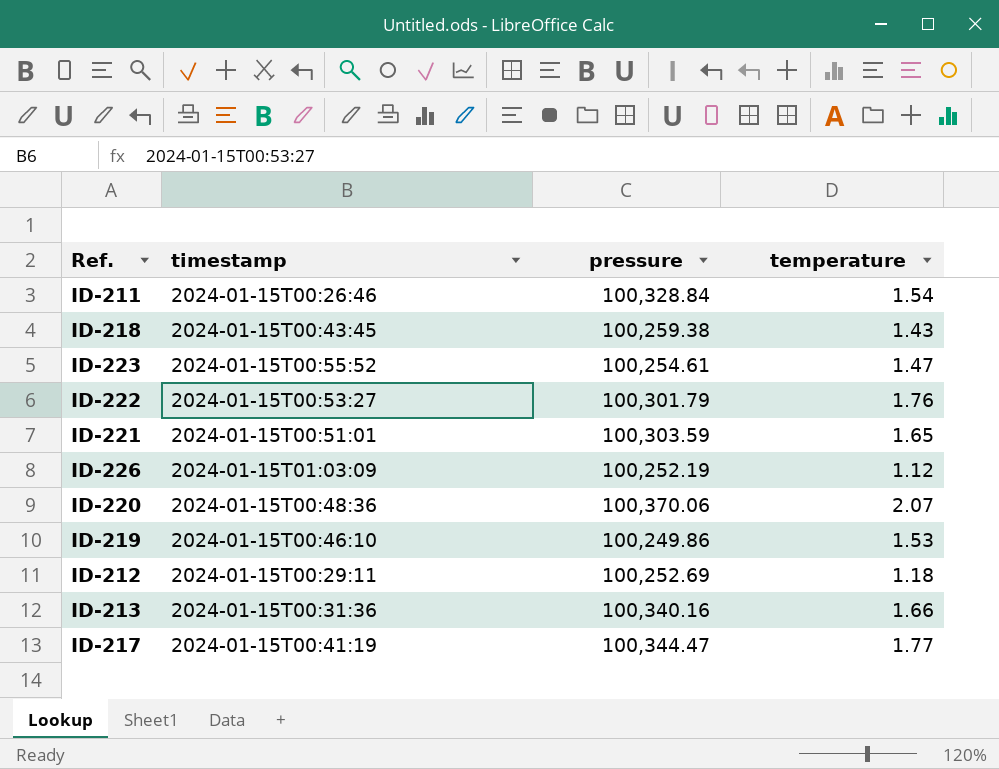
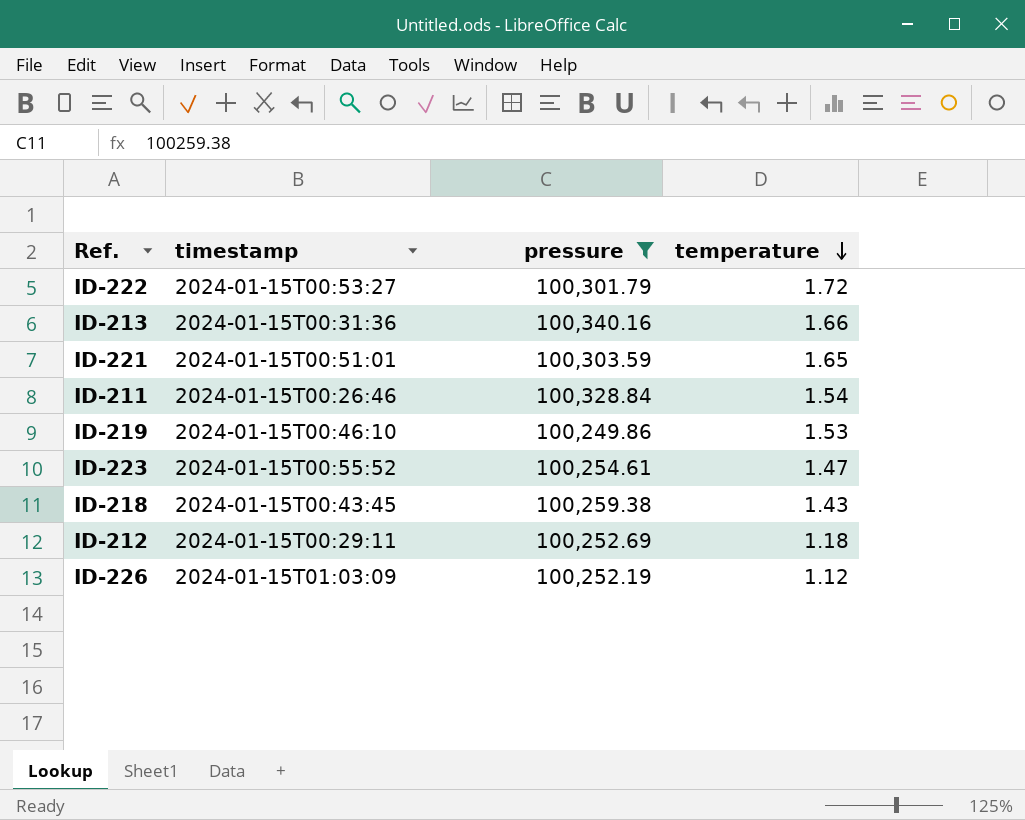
filter: none -> pressure <= 100,340.16
row order: none -> temperature descending
ID-222 | temperature: 1.76 -> 1.72

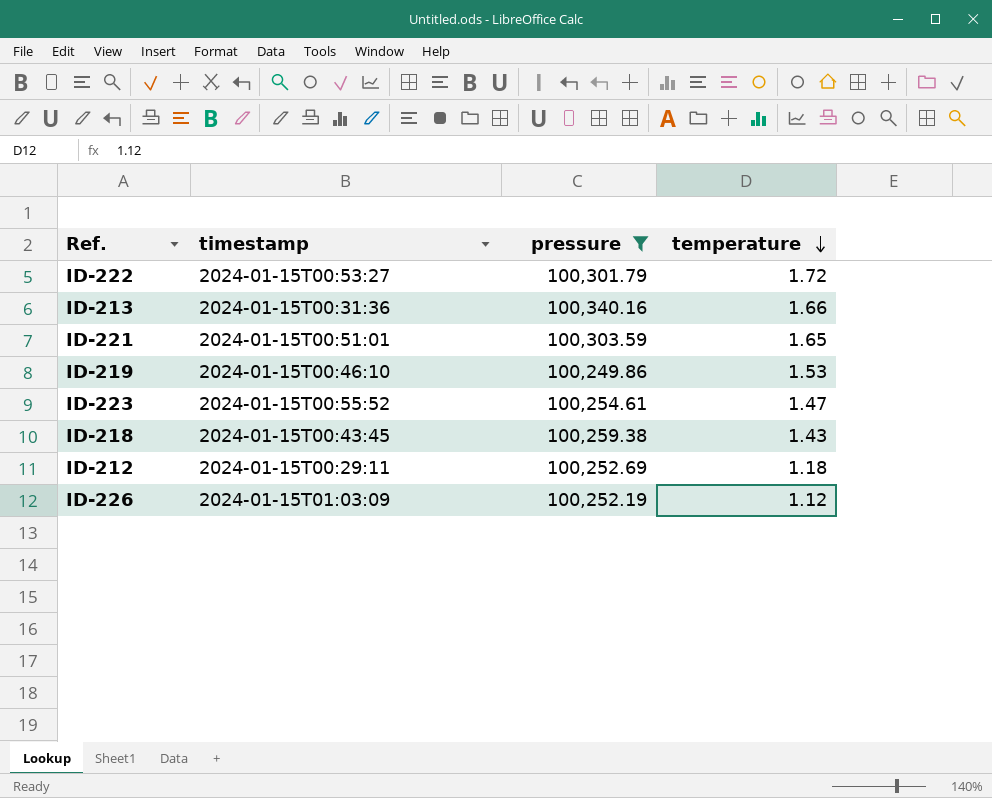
row ID-211: 2024-01-15T00:26:46 | 100,328.84 | 1.54 -> none

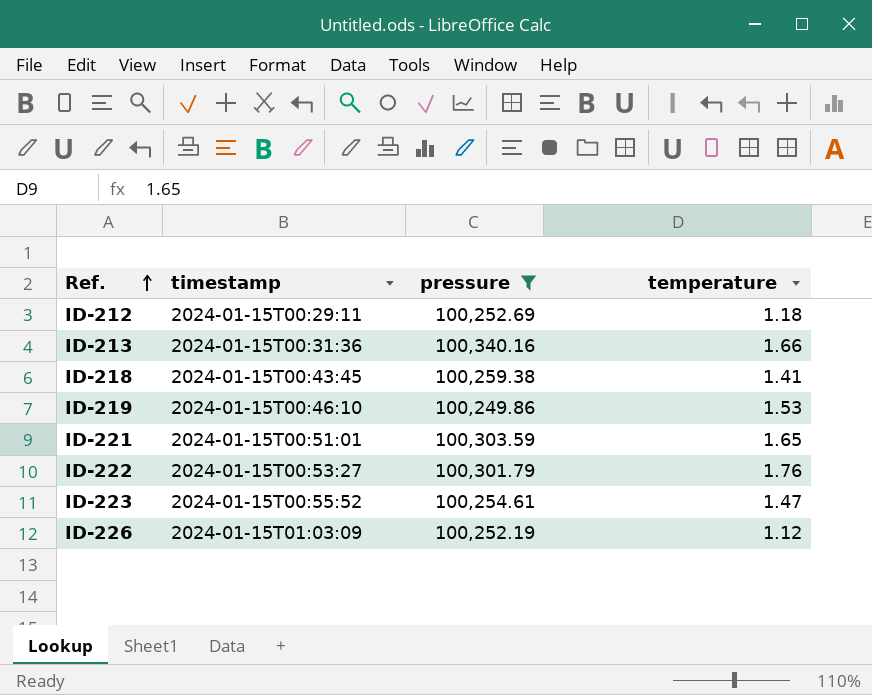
row order: temperature descending -> Ref. ascending
ID-218 | temperature: 1.43 -> 1.41
ID-222 | temperature: 1.72 -> 1.76

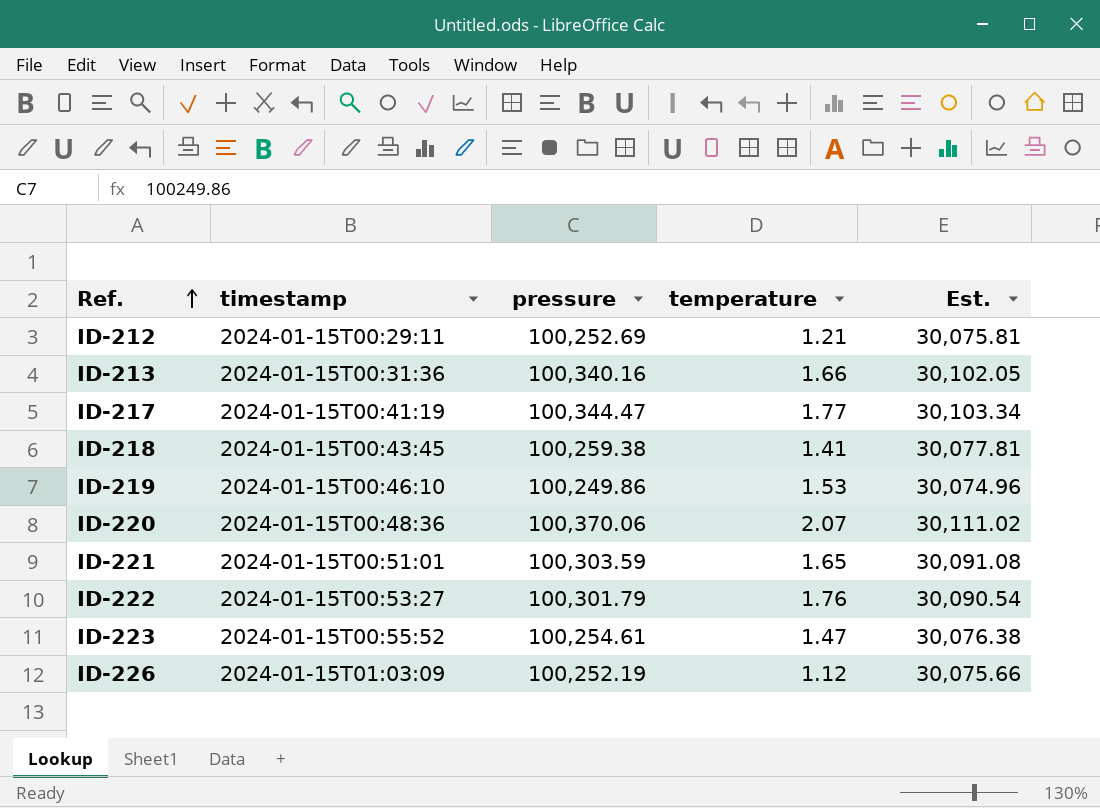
filter: pressure <= 100,340.16 -> none
column Est. | formula: none -> [pressure] * 0.3
ID-212 | temperature: 1.18 -> 1.21

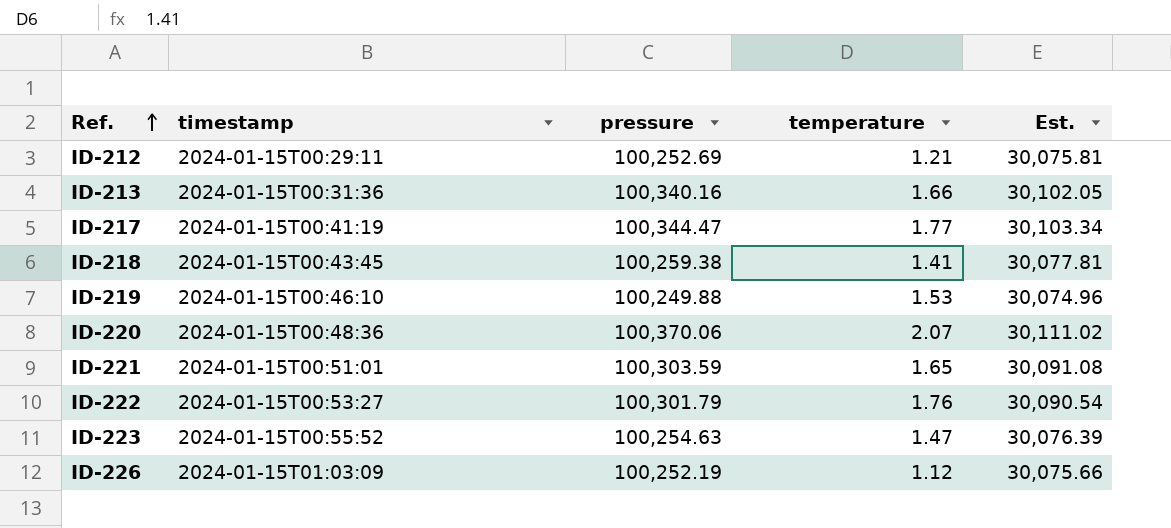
ID-219 | pressure: 100,249.86 -> 100,249.88
ID-223 | pressure: 100,254.61 -> 100,254.63
ID-223 | Est.: 30,076.38 -> 30,076.39

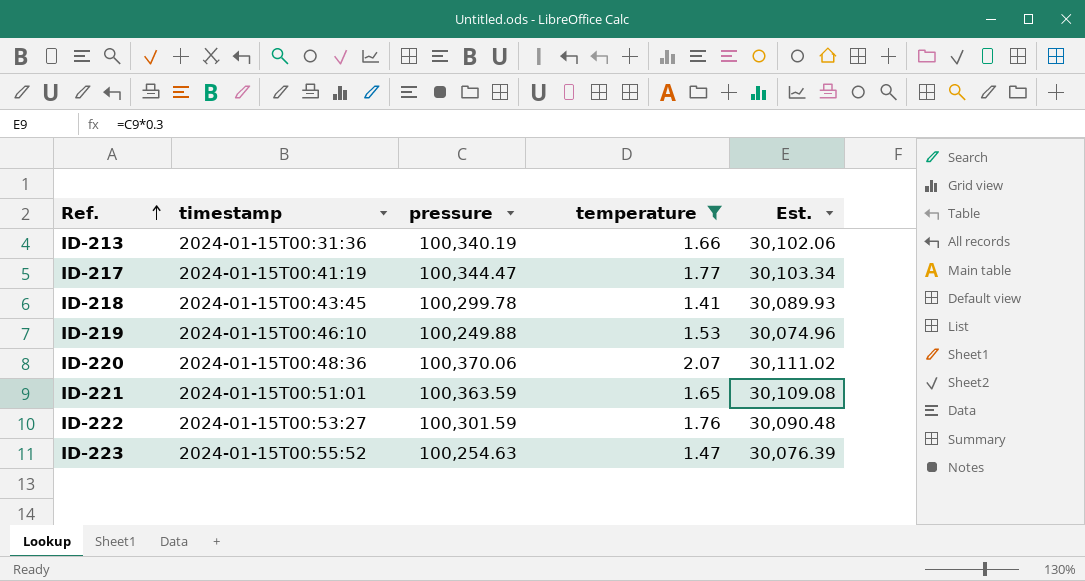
filter: none -> temperature >= 1.41
ID-213 | pressure: 100,340.16 -> 100,340.19
ID-213 | Est.: 30,102.05 -> 30,102.06
ID-218 | pressure: 100,259.38 -> 100,299.78
ID-218 | Est.: 30,077.81 -> 30,089.93
ID-221 | pressure: 100,303.59 -> 100,363.59
ID-221 | Est.: 30,091.08 -> 30,109.08
ID-222 | pressure: 100,301.79 -> 100,301.59
ID-222 | Est.: 30,090.54 -> 30,090.48

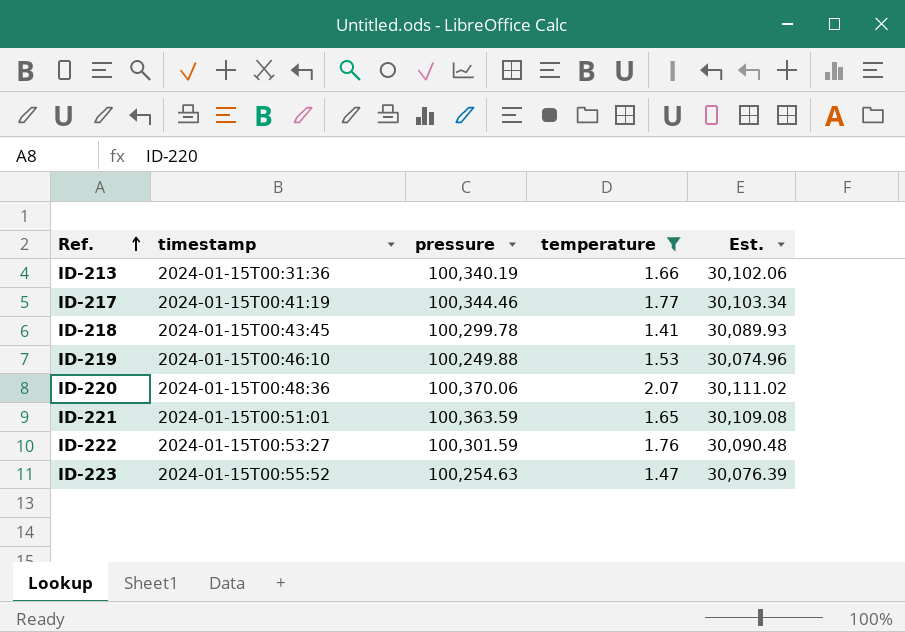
ID-217 | pressure: 100,344.47 -> 100,344.46

